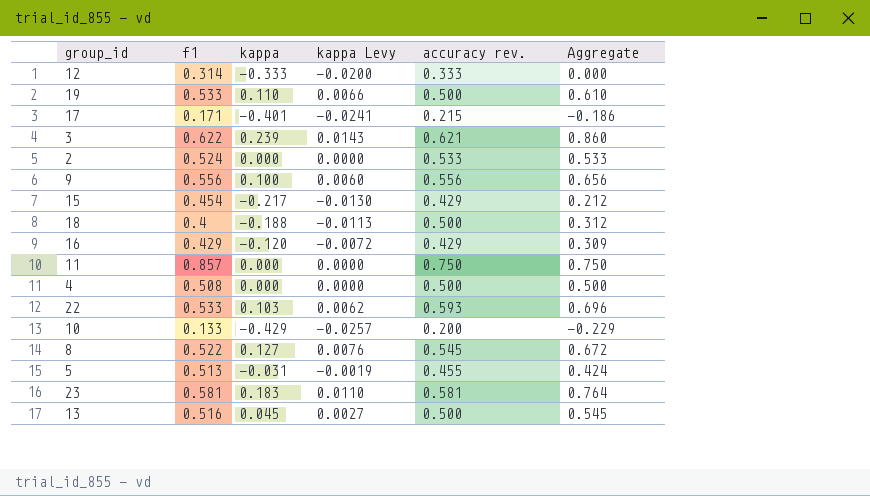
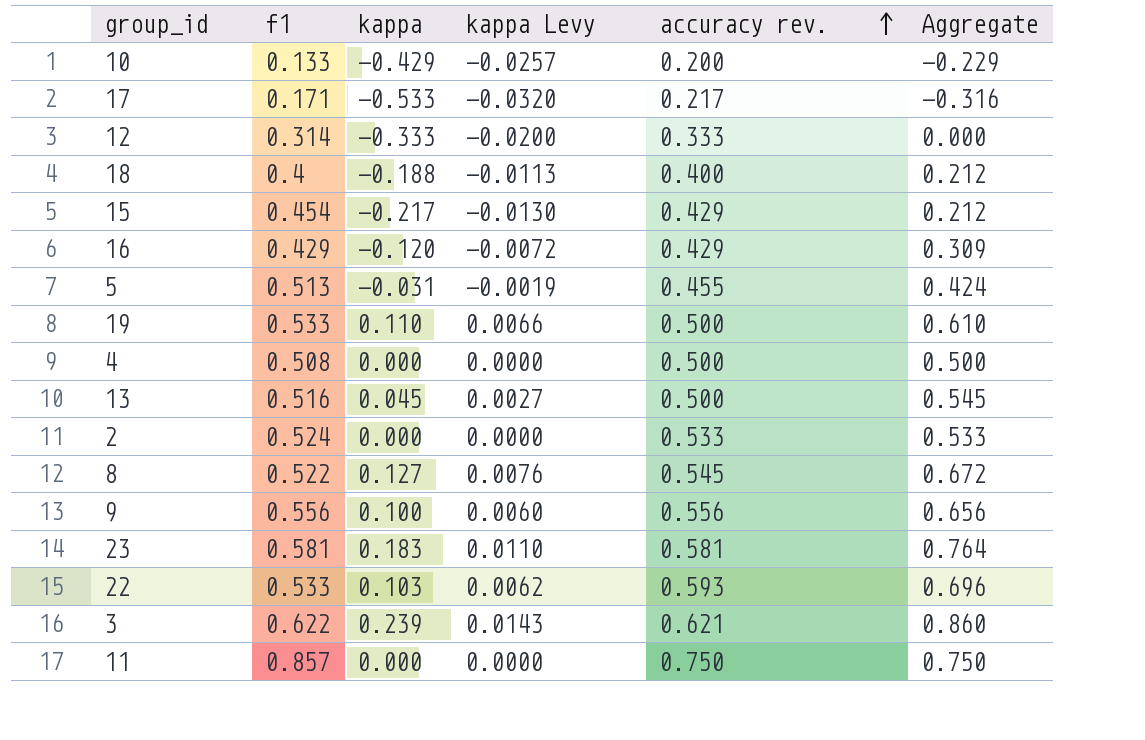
row order: none -> accuracy rev. ascending
17 | kappa: -0.401 -> -0.533
17 | kappa Levy: -0.0241 -> -0.0320
17 | accuracy rev.: 0.215 -> 0.217
17 | Aggregate: -0.186 -> -0.316
18 | accuracy rev.: 0.500 -> 0.400
18 | Aggregate: 0.312 -> 0.212

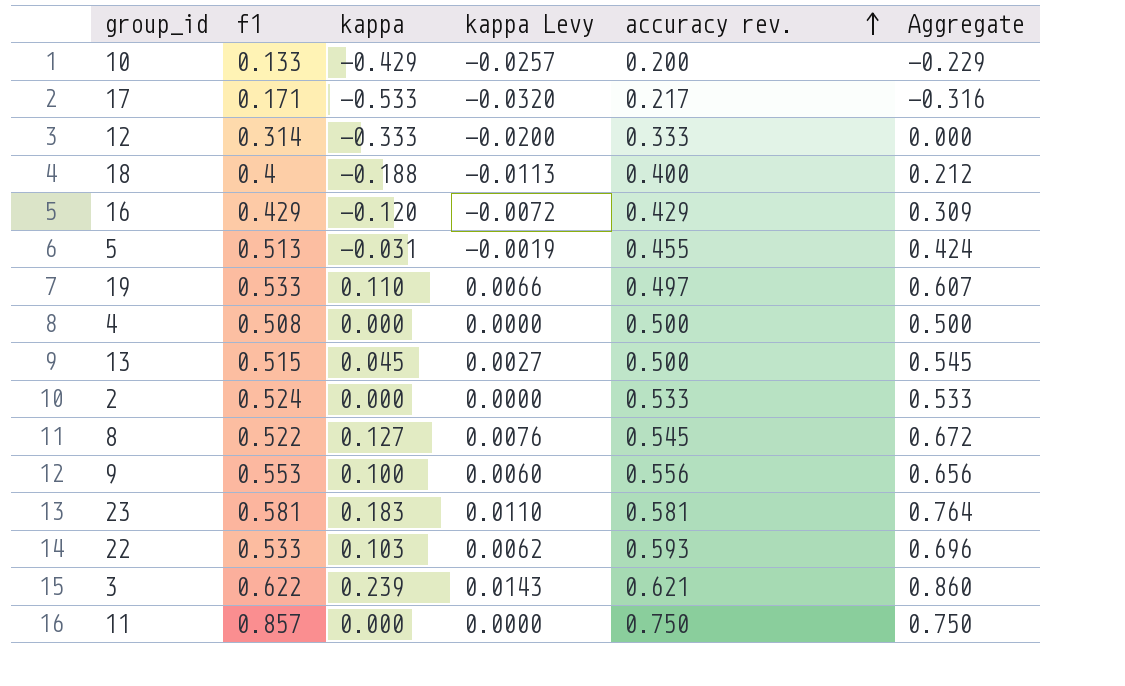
row 15: 0.454 | -0.217 | -0.0130 | 0.429 | 0.212 -> none
19 | accuracy rev.: 0.500 -> 0.497
19 | Aggregate: 0.610 -> 0.607
13 | f1: 0.516 -> 0.515
9 | f1: 0.556 -> 0.553

